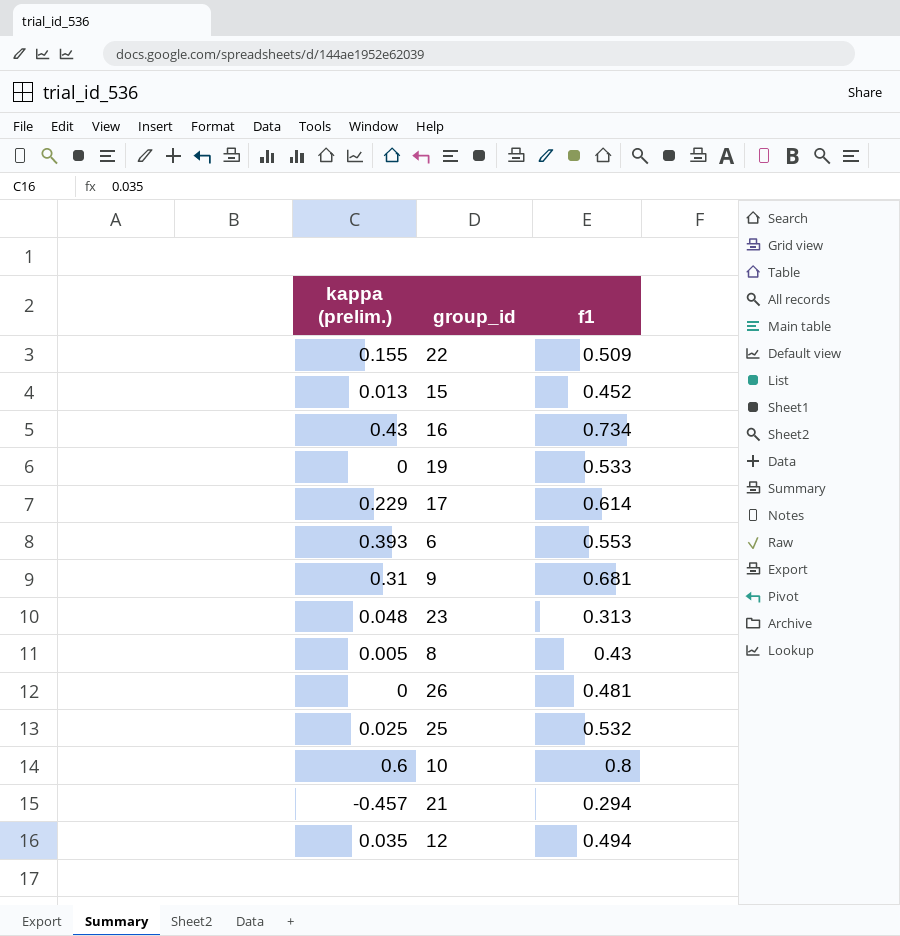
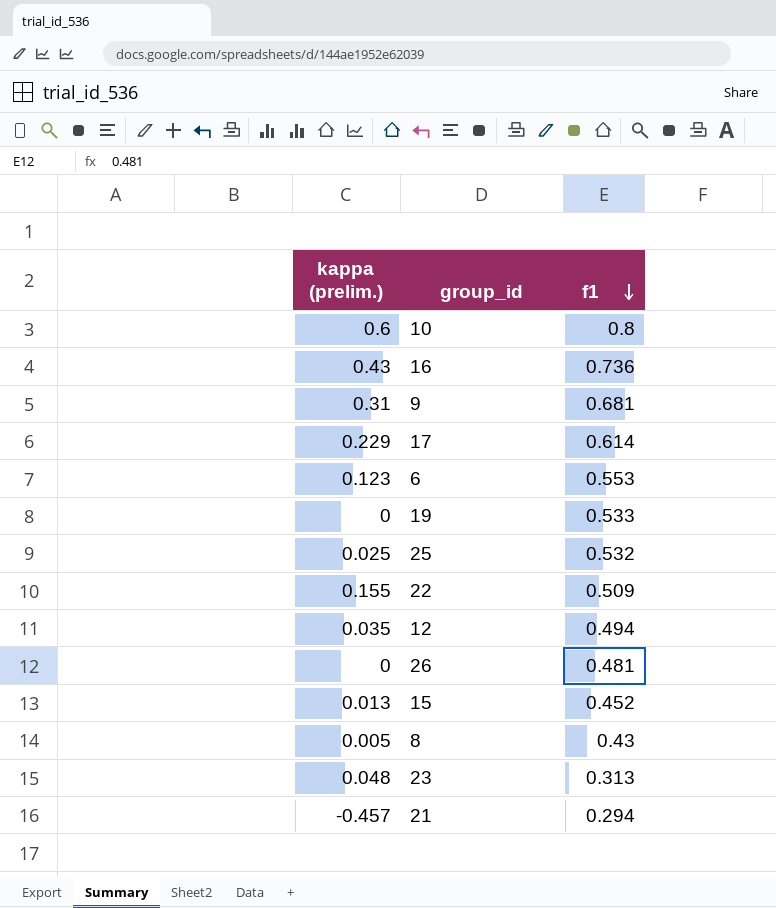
row order: none -> f1 descending
16 | f1: 0.734 -> 0.736
6 | kappa (prelim.): 0.393 -> 0.123

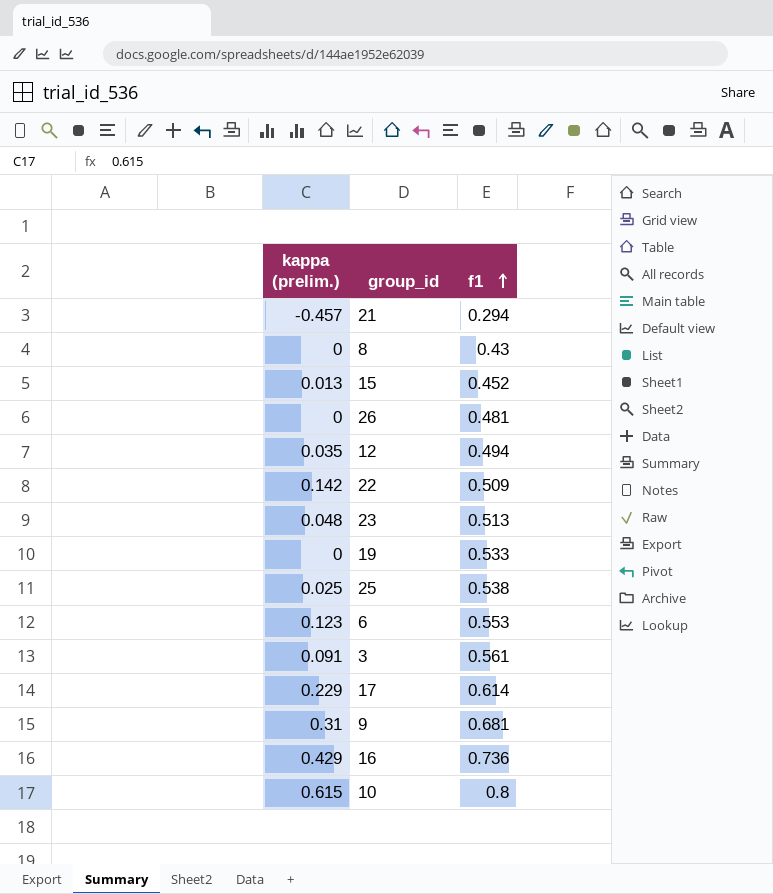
row order: f1 descending -> f1 ascending
8 | kappa (prelim.): 0.005 -> 0
22 | kappa (prelim.): 0.155 -> 0.142
23 | f1: 0.313 -> 0.513
25 | f1: 0.532 -> 0.538
row 3: none -> 0.091 | 0.561
16 | kappa (prelim.): 0.43 -> 0.429
10 | kappa (prelim.): 0.6 -> 0.615

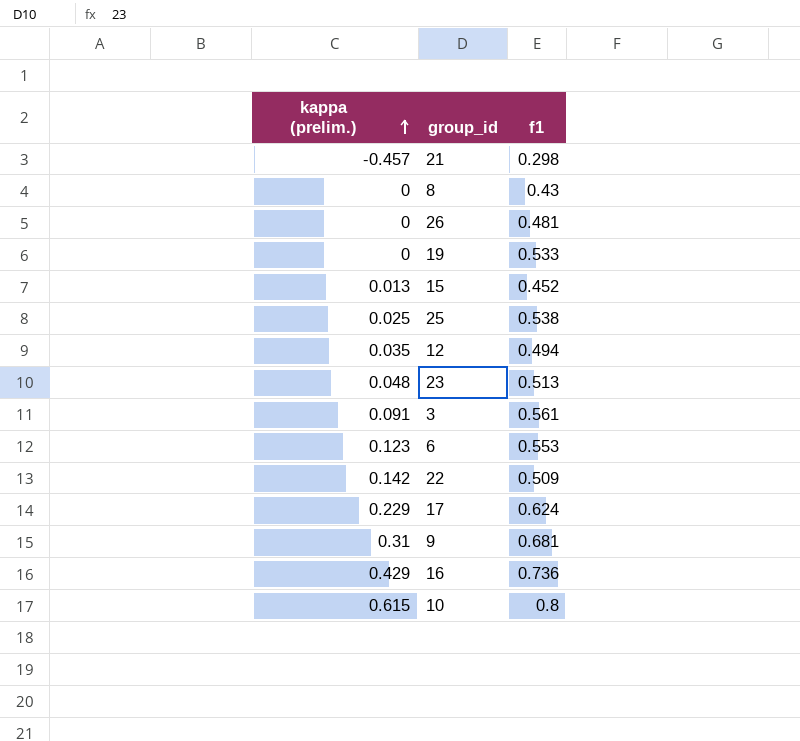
row order: f1 ascending -> kappa (prelim.) ascending
21 | f1: 0.294 -> 0.298
17 | f1: 0.614 -> 0.624

